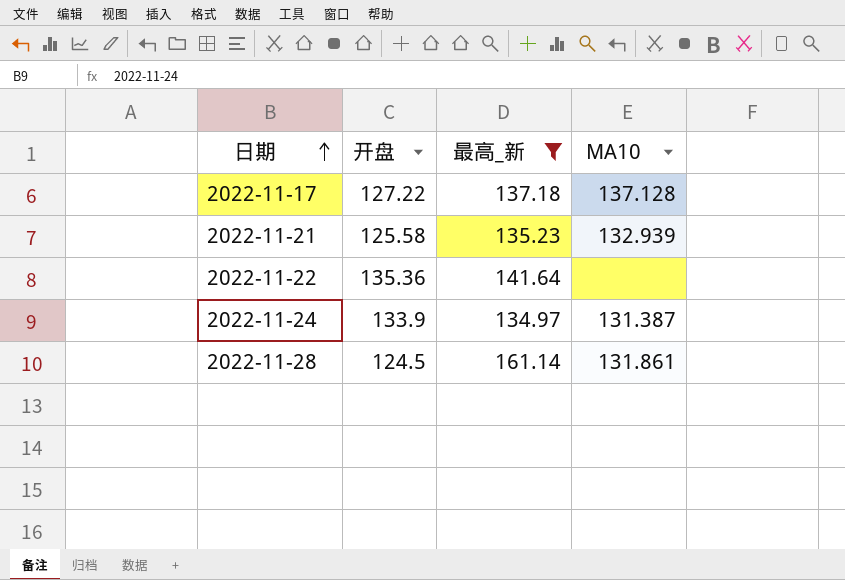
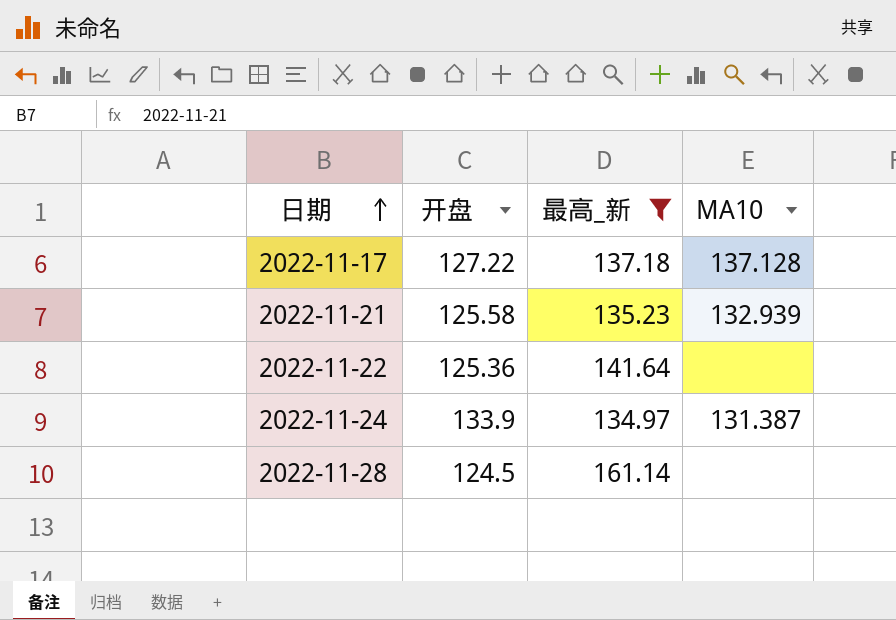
2022-11-22 | 开盘: 135.36 -> 125.36
2022-11-28 | MA10: 131.861 -> none

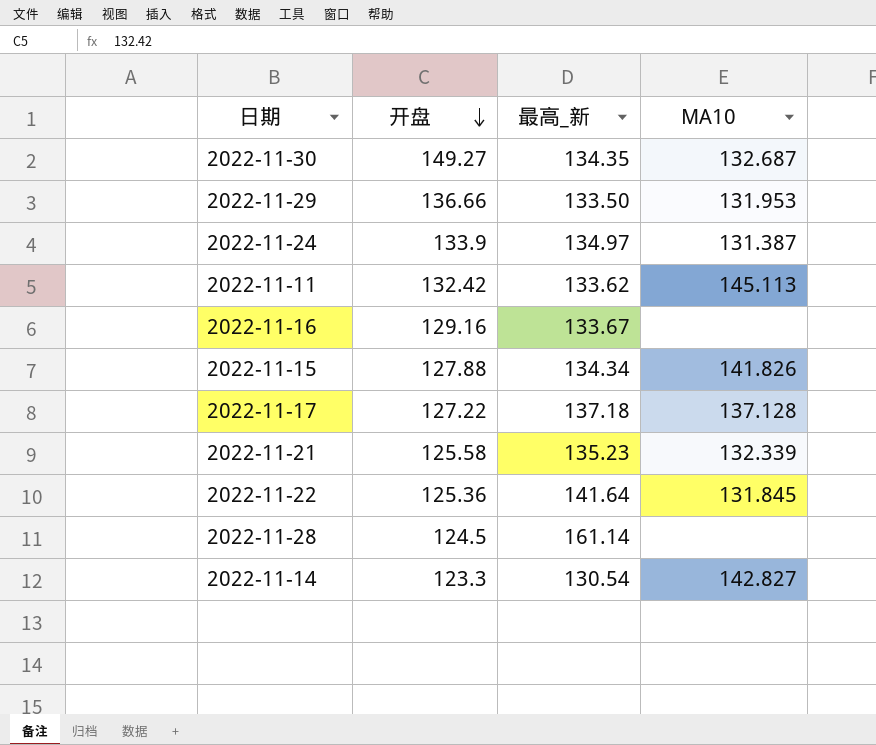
filter: 最高_新 >= 134.97 -> none
row order: 日期 ascending -> 开盘 descending
2022-11-21 | MA10: 132.939 -> 132.339
2022-11-22 | MA10: none -> 131.845

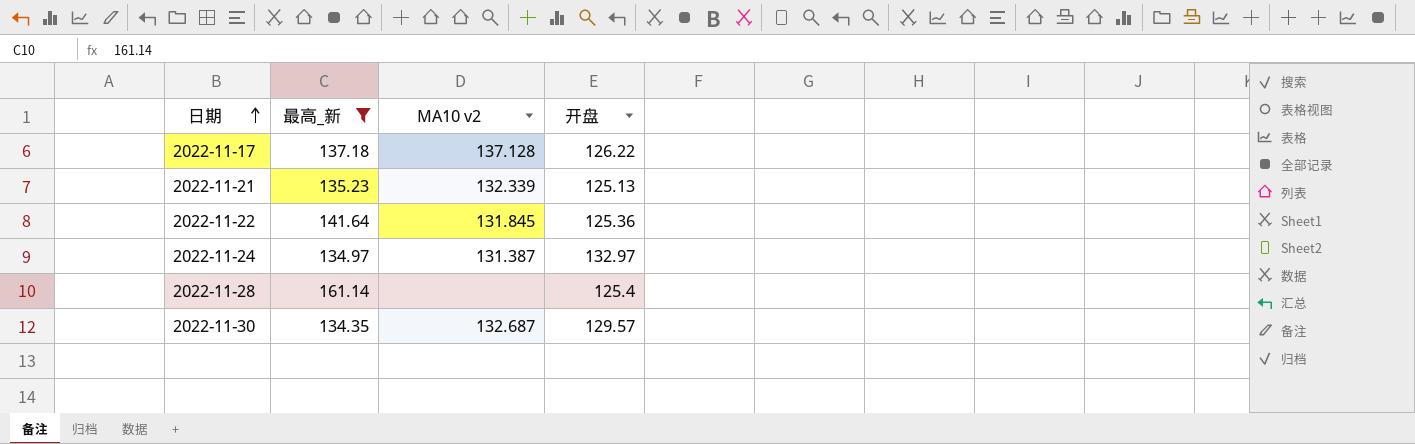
filter: none -> 最高_新 >= 134.35
row order: 开盘 descending -> 日期 ascending
column name: MA10 -> MA10 v2
column 开盘 | position: 2 -> 4
2022-11-17 | 开盘: 127.22 -> 126.22
2022-11-21 | 开盘: 125.58 -> 125.13
2022-11-24 | 开盘: 133.9 -> 132.97
2022-11-28 | 开盘: 124.5 -> 125.4
2022-11-30 | 开盘: 149.27 -> 129.57

